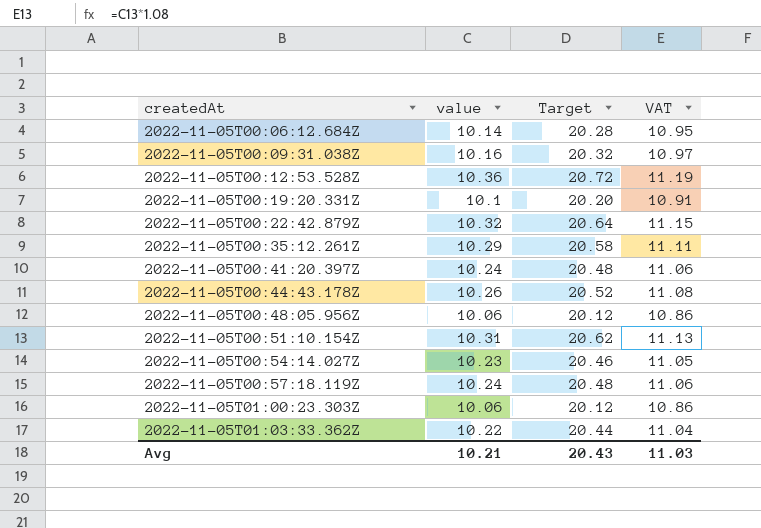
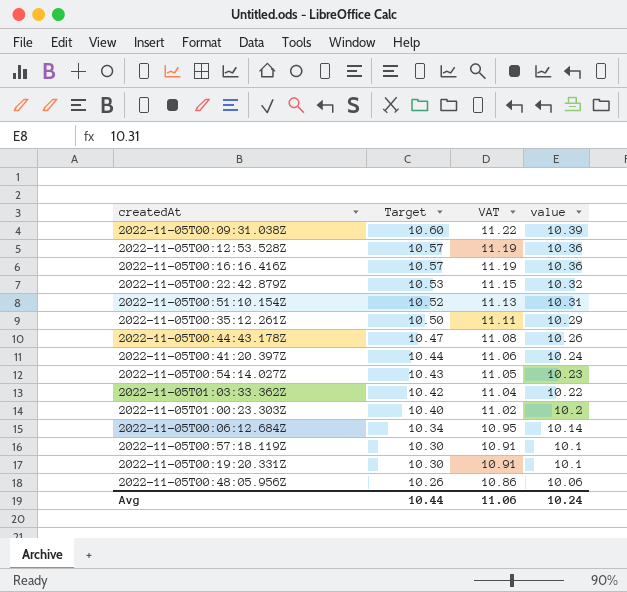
row order: createdAt ascending -> Target descending
column Target | formula: [value] * 2 -> [value] * 1.02
column value | position: 2 -> 4
2022-11-05T00:09:31.038Z | VAT: 10.97 -> 11.22
2022-11-05T00:09:31.038Z | value: 10.16 -> 10.39
row 2022-11-05T00:16:16.416Z: none -> 10.57 | 11.19 | 10.36
2022-11-05T01:00:23.303Z | VAT: 10.86 -> 11.02
2022-11-05T01:00:23.303Z | value: 10.06 -> 10.2
2022-11-05T00:57:18.119Z | VAT: 11.06 -> 10.91
2022-11-05T00:57:18.119Z | value: 10.24 -> 10.1
Avg | Target: 20.43 -> 10.44
Avg | VAT: 11.03 -> 11.06
Avg | value: 10.21 -> 10.24

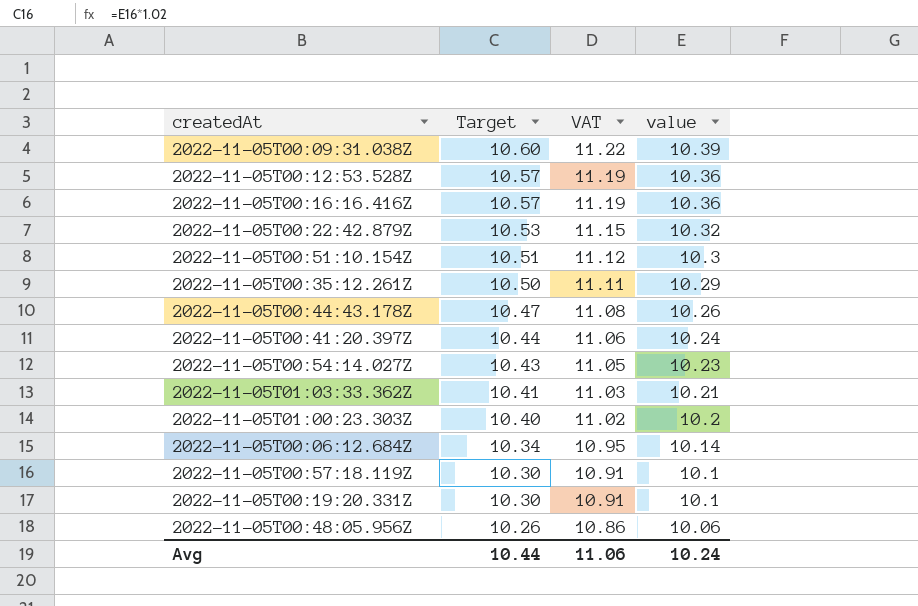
2022-11-05T00:51:10.154Z | Target: 10.52 -> 10.51
2022-11-05T00:51:10.154Z | VAT: 11.13 -> 11.12
2022-11-05T00:51:10.154Z | value: 10.31 -> 10.3
2022-11-05T01:03:33.362Z | Target: 10.42 -> 10.41
2022-11-05T01:03:33.362Z | VAT: 11.04 -> 11.03
2022-11-05T01:03:33.362Z | value: 10.22 -> 10.21

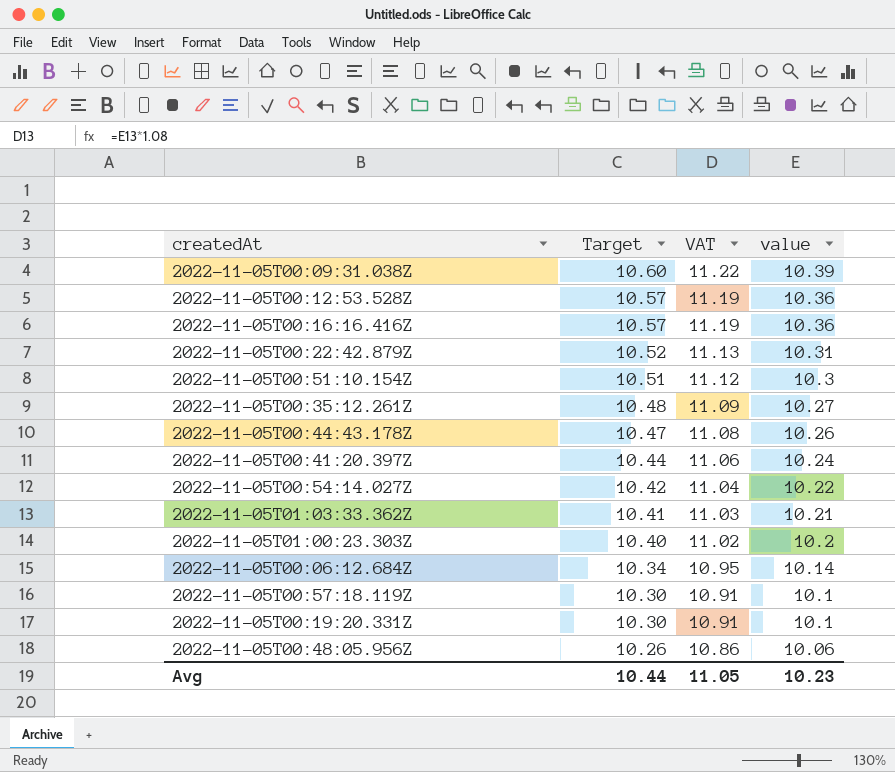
2022-11-05T00:22:42.879Z | Target: 10.53 -> 10.52
2022-11-05T00:22:42.879Z | VAT: 11.15 -> 11.13
2022-11-05T00:22:42.879Z | value: 10.32 -> 10.31
2022-11-05T00:35:12.261Z | Target: 10.50 -> 10.48
2022-11-05T00:35:12.261Z | VAT: 11.11 -> 11.09
2022-11-05T00:35:12.261Z | value: 10.29 -> 10.27
2022-11-05T00:54:14.027Z | Target: 10.43 -> 10.42
2022-11-05T00:54:14.027Z | VAT: 11.05 -> 11.04
2022-11-05T00:54:14.027Z | value: 10.23 -> 10.22
Avg | VAT: 11.06 -> 11.05
Avg | value: 10.24 -> 10.23

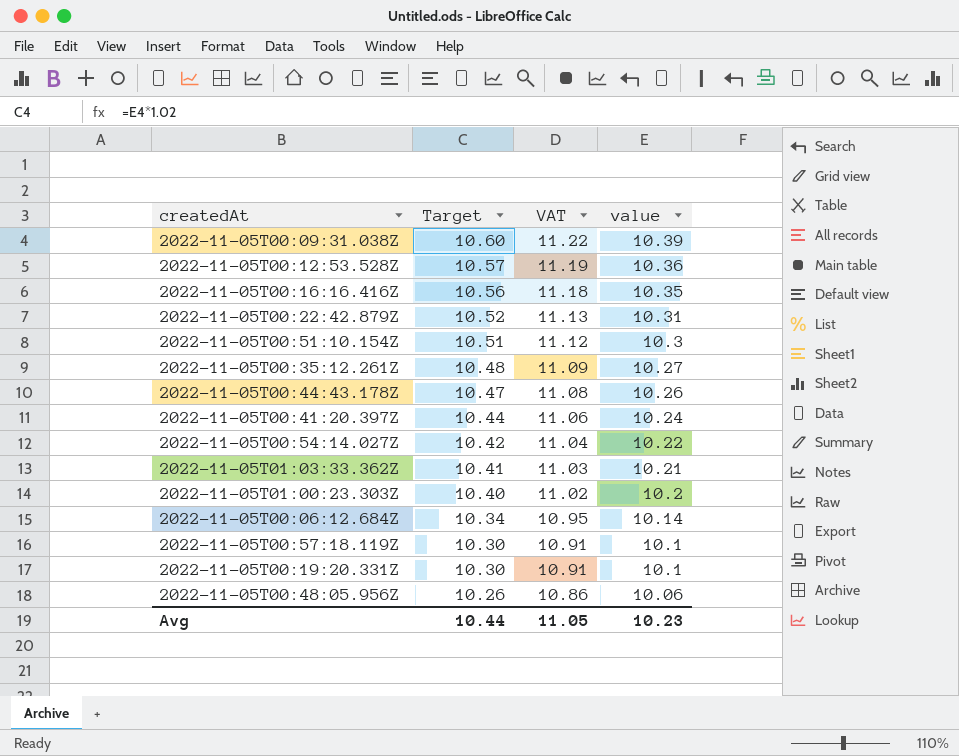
2022-11-05T00:16:16.416Z | Target: 10.57 -> 10.56
2022-11-05T00:16:16.416Z | VAT: 11.19 -> 11.18
2022-11-05T00:16:16.416Z | value: 10.36 -> 10.35

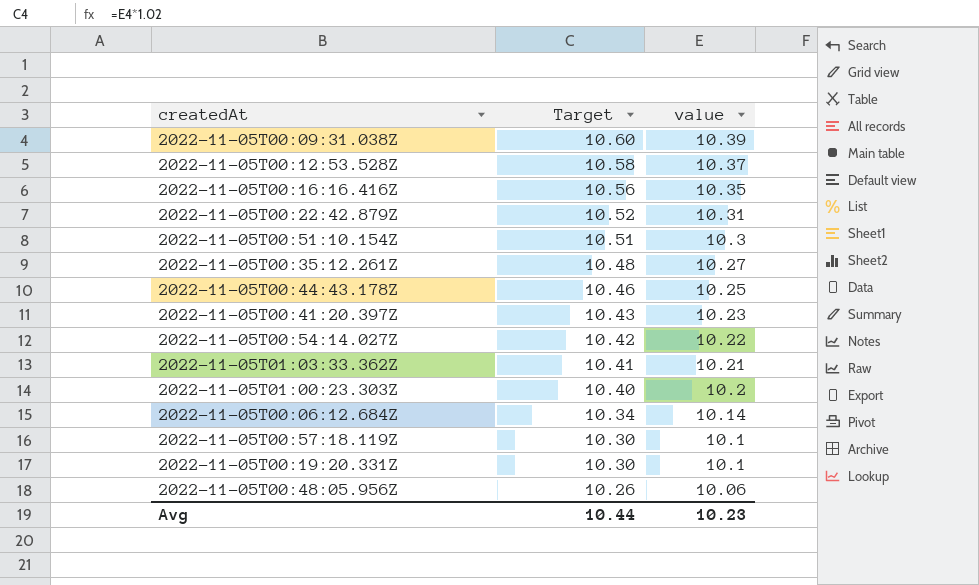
column VAT | formula: [value] * 1.08 -> none
2022-11-05T00:12:53.528Z | Target: 10.57 -> 10.58
2022-11-05T00:12:53.528Z | value: 10.36 -> 10.37
2022-11-05T00:44:43.178Z | Target: 10.47 -> 10.46
2022-11-05T00:44:43.178Z | value: 10.26 -> 10.25
2022-11-05T00:41:20.397Z | Target: 10.44 -> 10.43
2022-11-05T00:41:20.397Z | value: 10.24 -> 10.23

